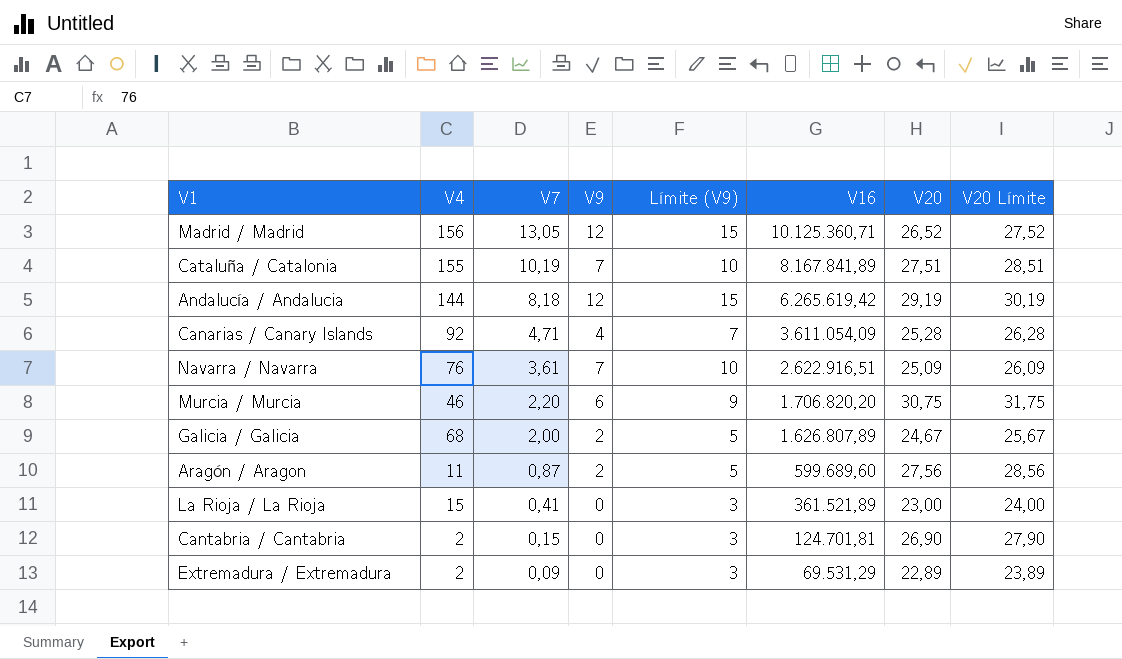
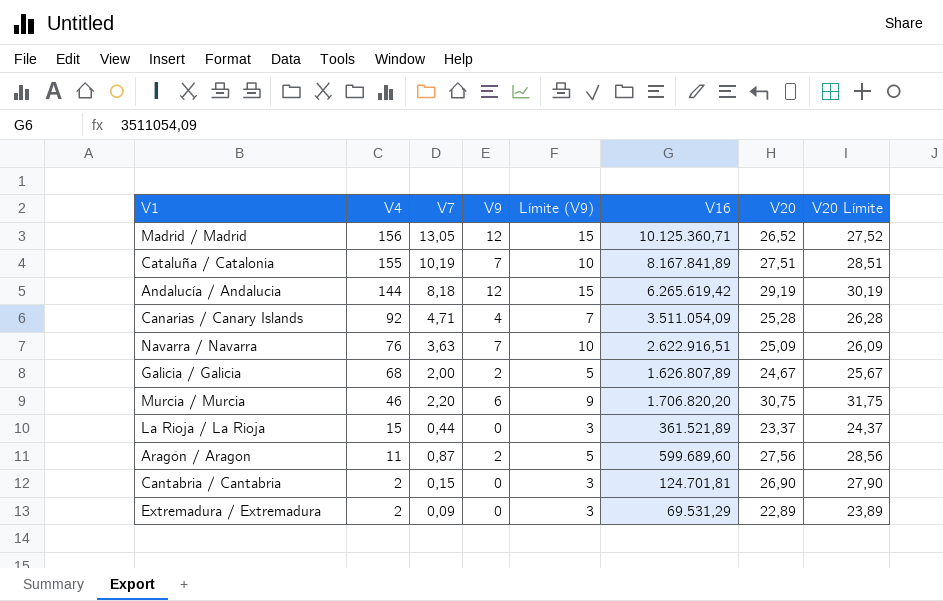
row order: V7 descending -> V4 descending
Canarias / Canary Islands | V16: 3.611.054,09 -> 3.511.054,09
Navarra / Navarra | V7: 3,61 -> 3,63
La Rioja / La Rioja | V7: 0,41 -> 0,44
La Rioja / La Rioja | V20: 23,00 -> 23,37
La Rioja / La Rioja | V20 Límite: 24,00 -> 24,37

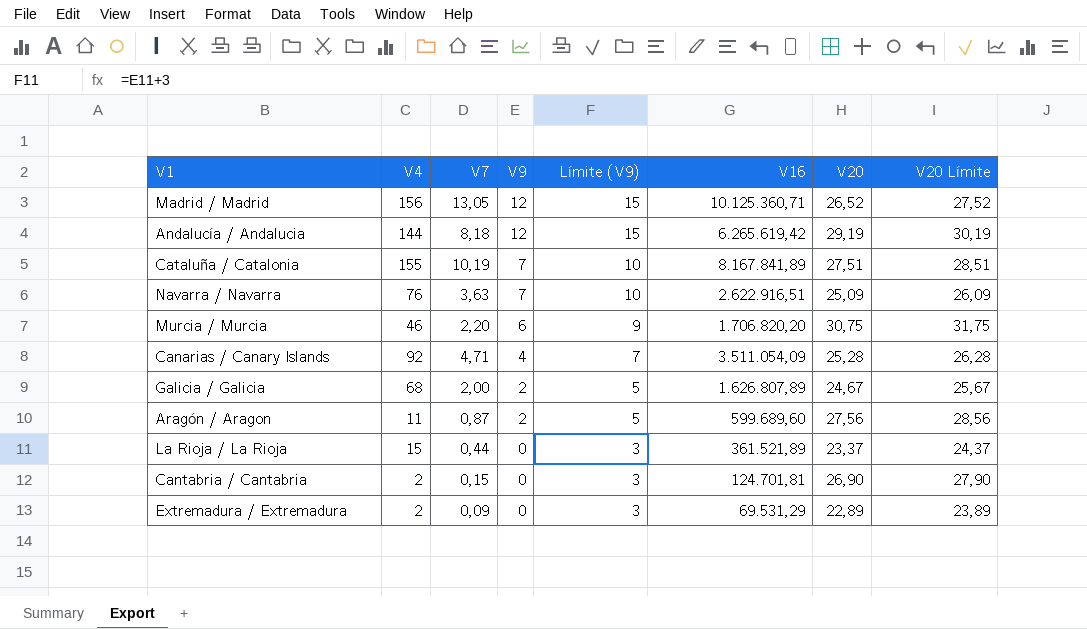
row order: V4 descending -> V9 descending

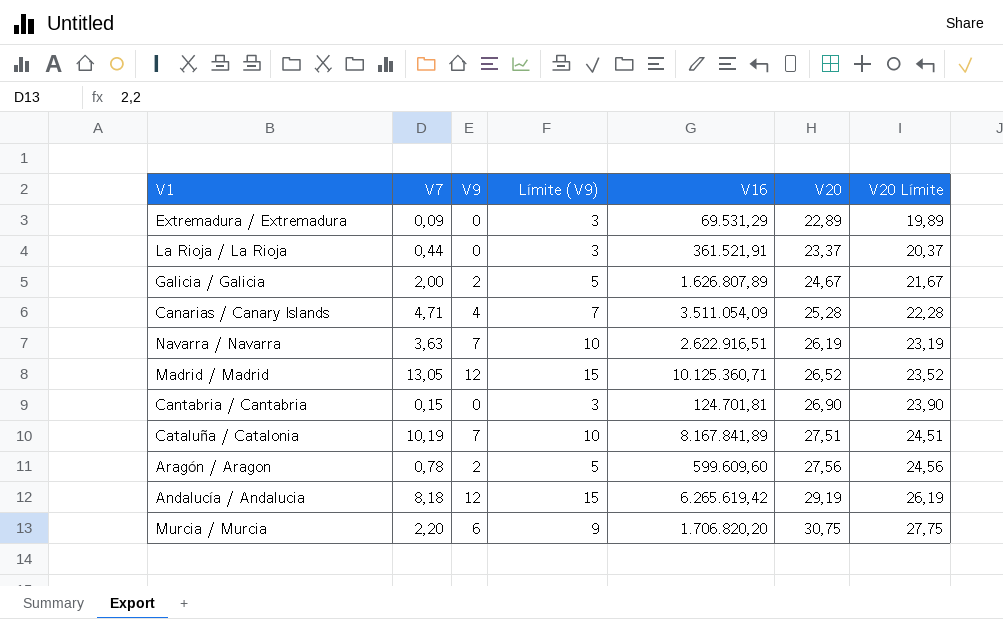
row order: V9 descending -> V20 ascending
column V4 | position: 2 -> none
column V20 Límite | formula: [V20] + 1 -> [V20] - 3
La Rioja / La Rioja | V16: 361.521,89 -> 361.521,91
Navarra / Navarra | V20: 25,09 -> 26,19
Aragón / Aragon | V7: 0,87 -> 0,78
Aragón / Aragon | V16: 599.689,60 -> 599.609,60

